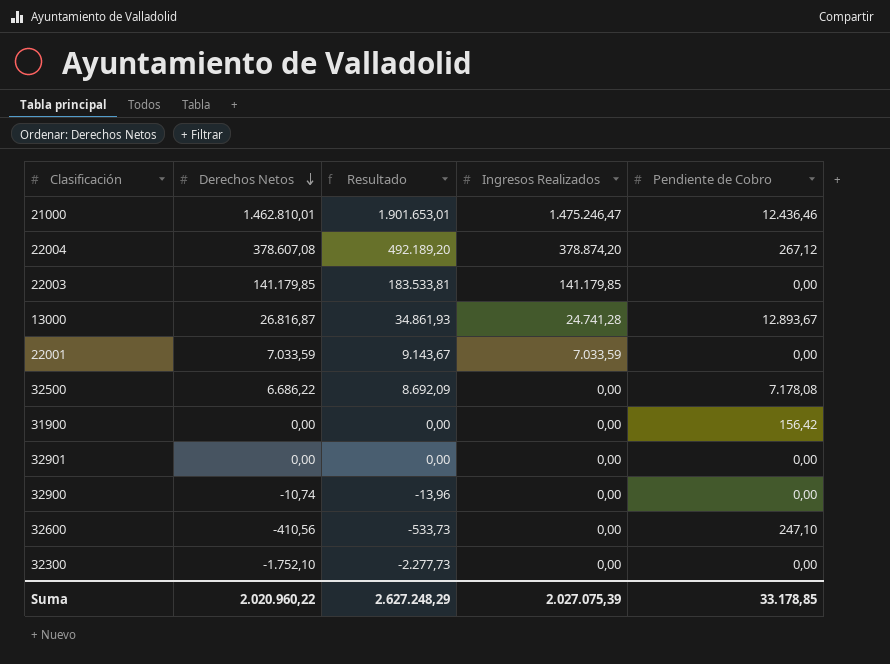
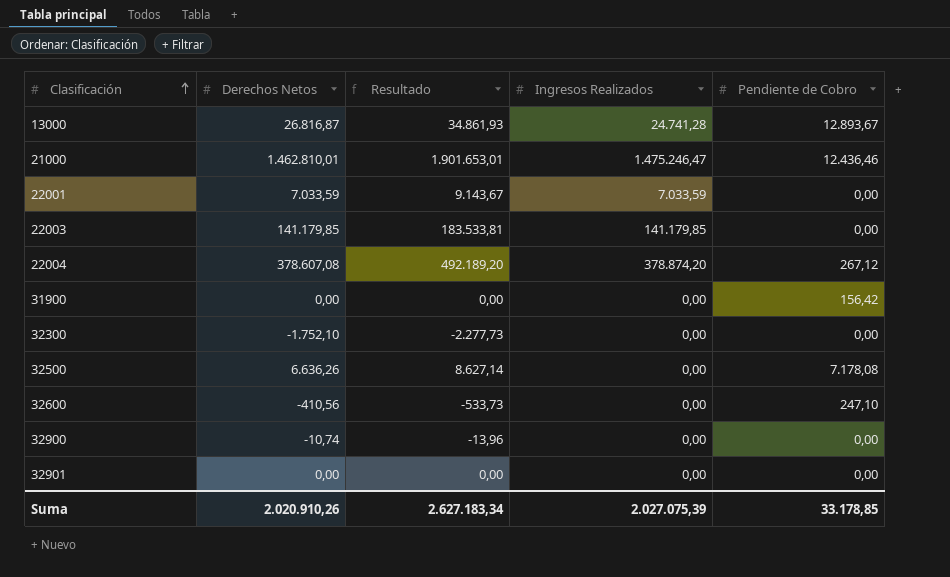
row order: Derechos Netos descending -> Clasificación ascending
32500 | Derechos Netos: 6.686,22 -> 6.636,26
32500 | Resultado: 8.692,09 -> 8.627,14
Suma | Derechos Netos: 2.020.960,22 -> 2.020.910,26
Suma | Resultado: 2.627.248,29 -> 2.627.183,34

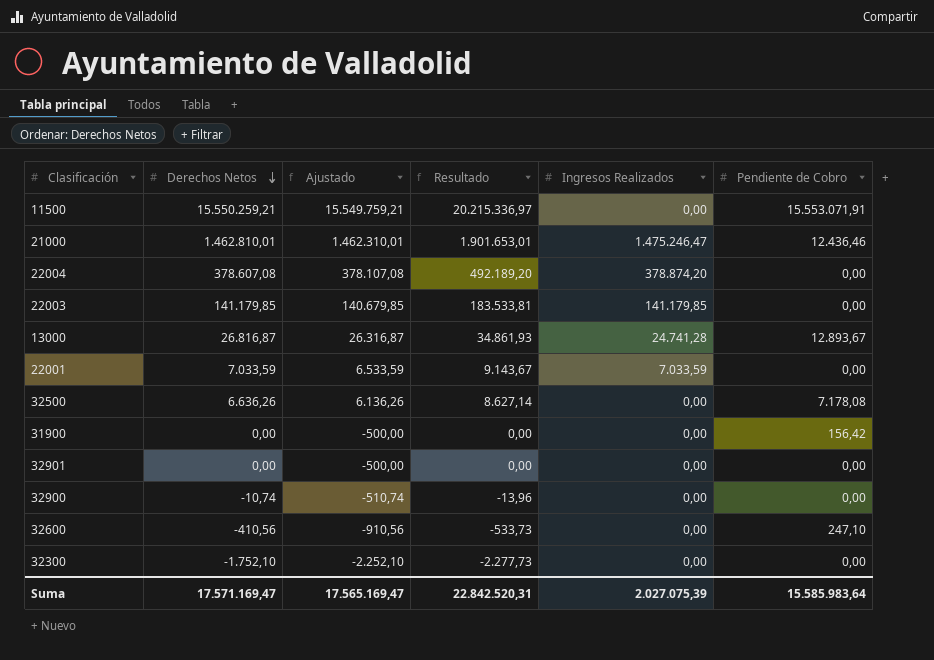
row order: Clasificación ascending -> Derechos Netos descending
column Ajustado | formula: none -> [Derechos Netos] - 500
row 11500: none -> 15.550.259,21 | 15.549.759,21 | 20.215.336,97 | 0,00 | 15.553.071,91
22004 | Pendiente de Cobro: 267,12 -> 0,00
Suma | Derechos Netos: 2.020.910,26 -> 17.571.169,47
Suma | Resultado: 2.627.183,34 -> 22.842.520,31
Suma | Pendiente de Cobro: 33.178,85 -> 15.585.983,64

